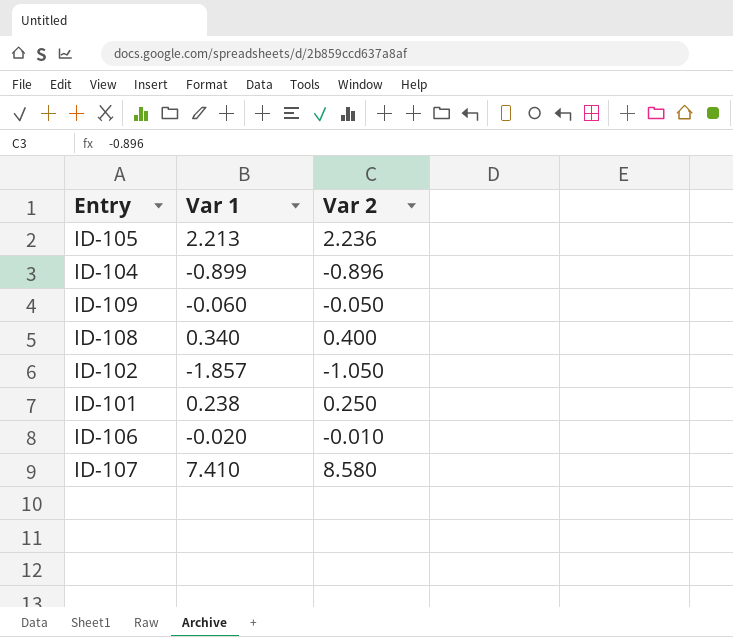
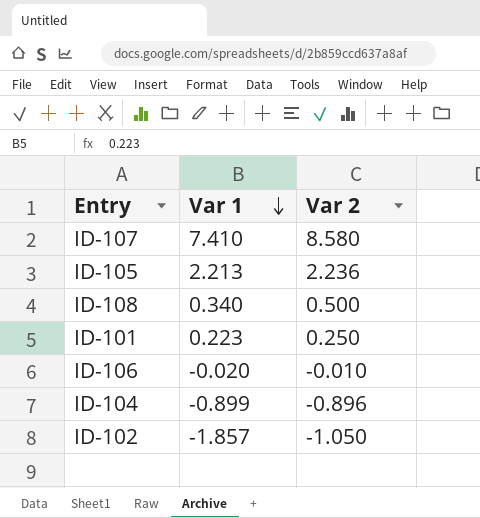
row order: none -> Var 1 descending
row ID-109: -0.060 | -0.050 -> none
ID-108 | Var 2: 0.400 -> 0.500
ID-101 | Var 1: 0.238 -> 0.223

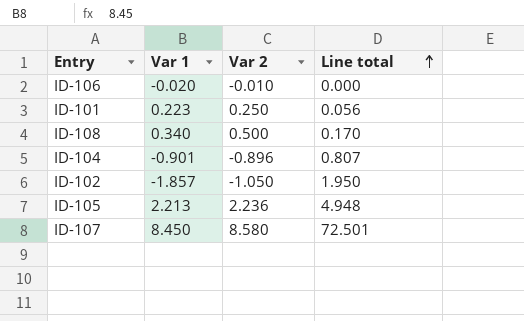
row order: Var 1 descending -> Line total ascending
column Line total | formula: none -> [Var 1] * [Var 2]
ID-104 | Var 1: -0.899 -> -0.901
ID-107 | Var 1: 7.410 -> 8.450

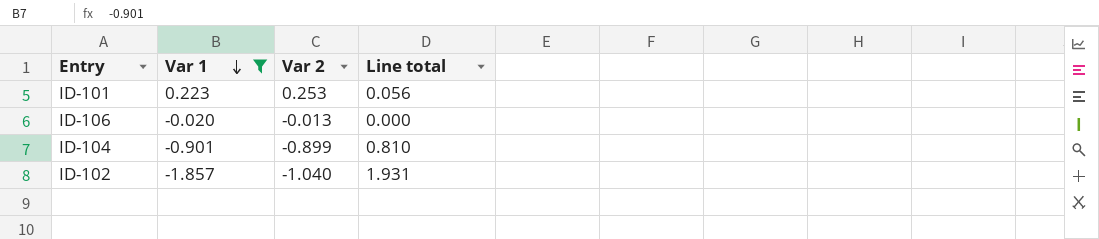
filter: none -> Var 1 <= 0.223
row order: Line total ascending -> Var 1 descending
ID-101 | Var 2: 0.250 -> 0.253
ID-106 | Var 2: -0.010 -> -0.013
ID-104 | Var 2: -0.896 -> -0.899
ID-104 | Line total: 0.807 -> 0.810
ID-102 | Var 2: -1.050 -> -1.040
ID-102 | Line total: 1.950 -> 1.931

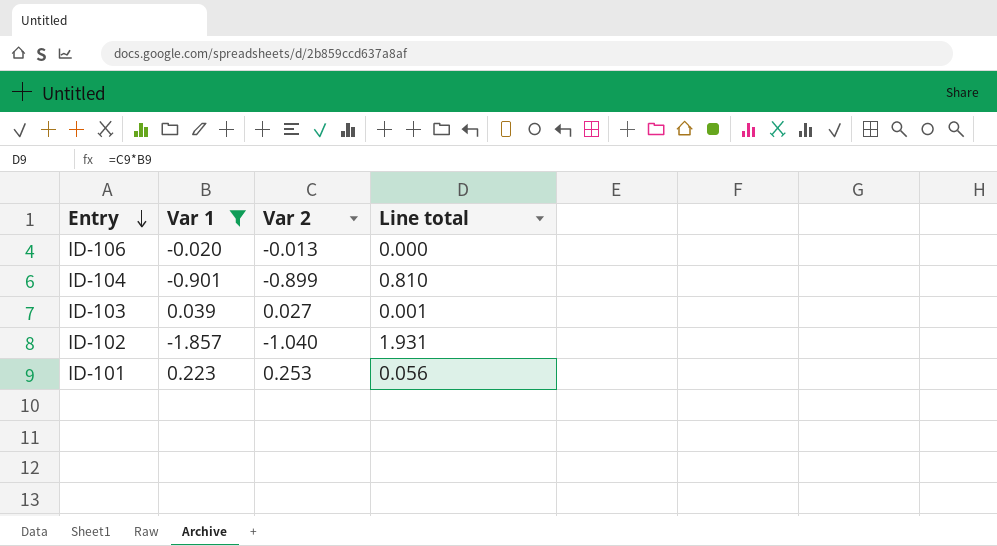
row order: Var 1 descending -> Entry descending
row ID-103: none -> 0.039 | 0.027 | 0.001

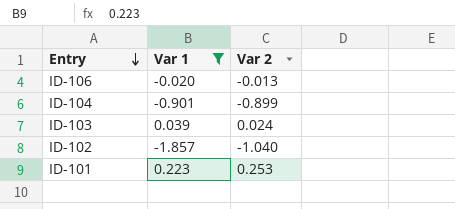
column Line total | formula: [Var 1] * [Var 2] -> none
ID-103 | Var 2: 0.027 -> 0.024

